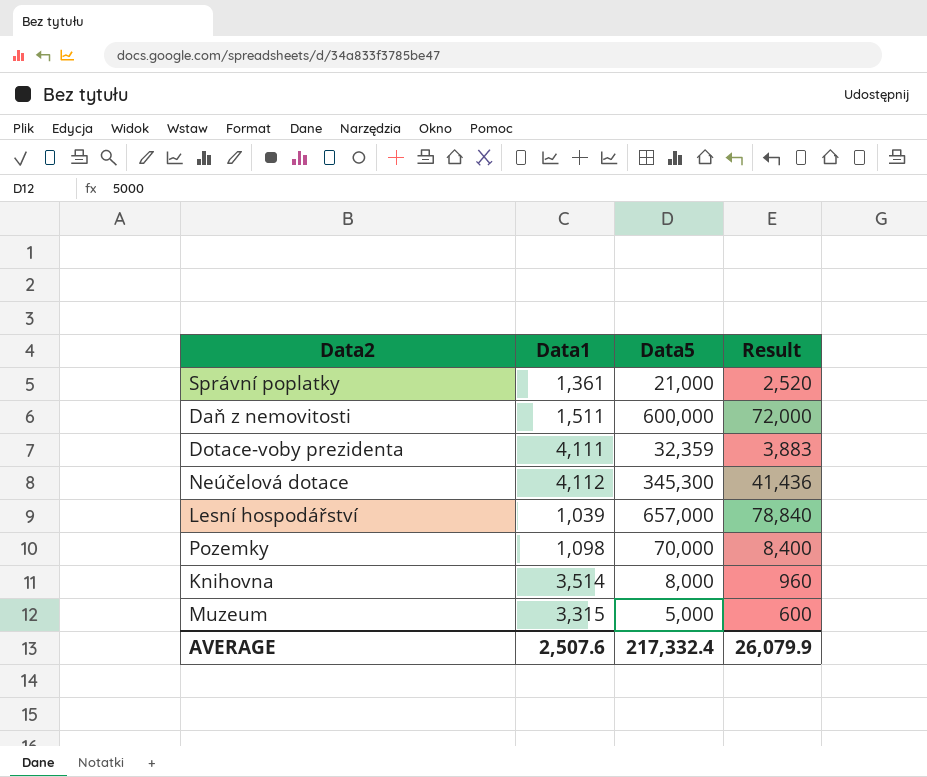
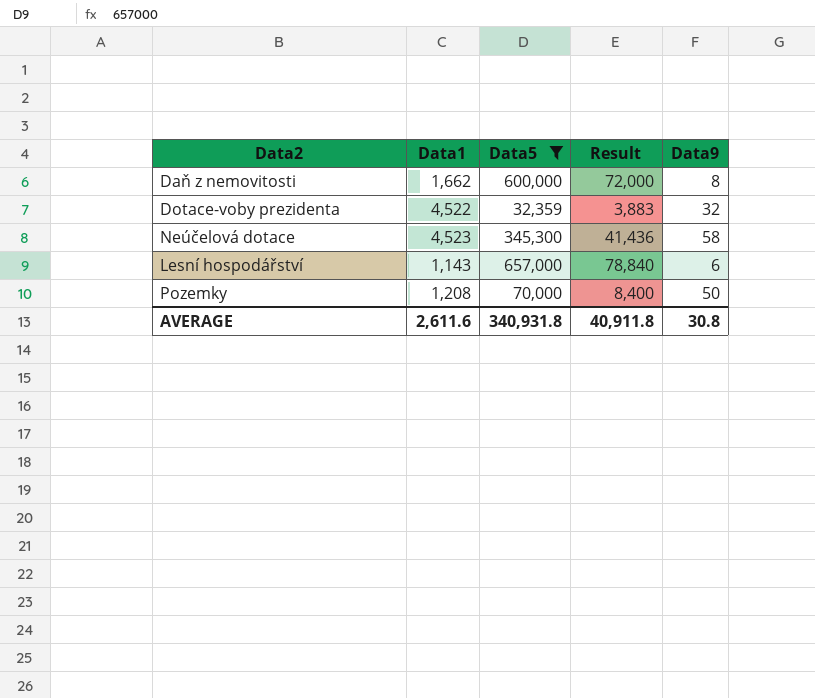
filter: none -> Data5 >= 32,359
column Data9 | position: none -> 5
Daň z nemovitosti | Data1: 1,511 -> 1,662
Dotace-voby prezidenta | Data1: 4,111 -> 4,522
Neúčelová dotace | Data1: 4,112 -> 4,523
Lesní hospodářství | Data1: 1,039 -> 1,143
Pozemky | Data1: 1,098 -> 1,208
AVERAGE | Data1: 2,507.6 -> 2,611.6
AVERAGE | Data5: 217,332.4 -> 340,931.8
AVERAGE | Result: 26,079.9 -> 40,911.8

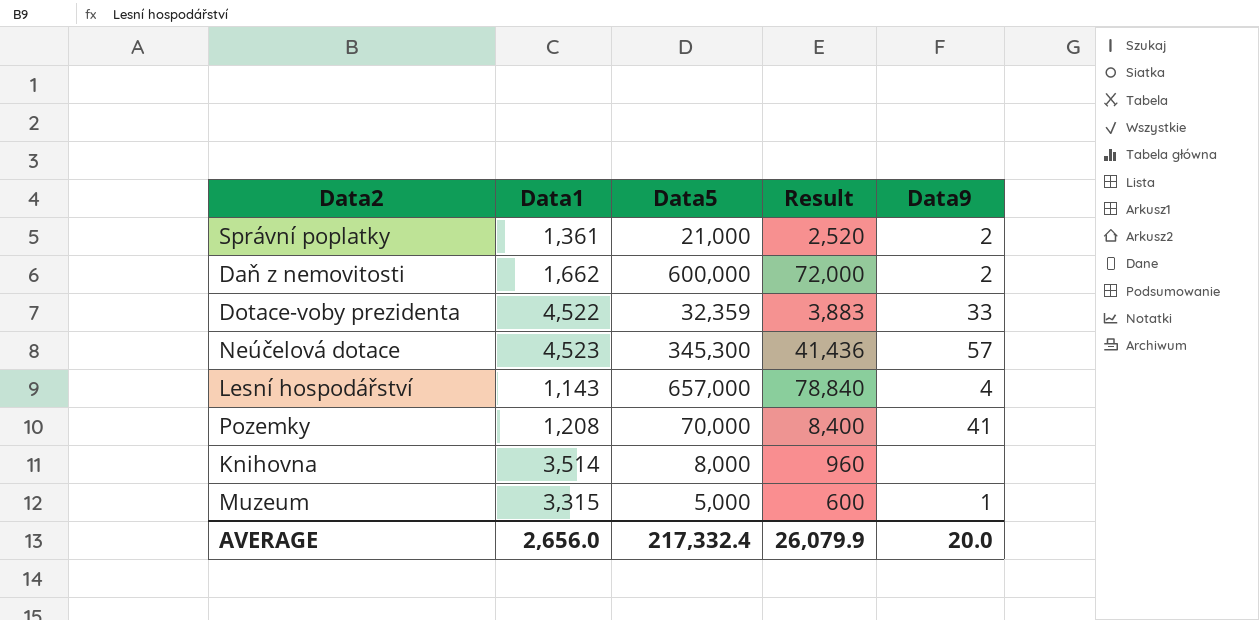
filter: Data5 >= 32,359 -> none
Daň z nemovitosti | Data9: 8 -> 2
Dotace-voby prezidenta | Data9: 32 -> 33
Neúčelová dotace | Data9: 58 -> 57
Lesní hospodářství | Data9: 6 -> 4
Pozemky | Data9: 50 -> 41
AVERAGE | Data1: 2,611.6 -> 2,656.0
AVERAGE | Data5: 340,931.8 -> 217,332.4
AVERAGE | Result: 40,911.8 -> 26,079.9
AVERAGE | Data9: 30.8 -> 20.0

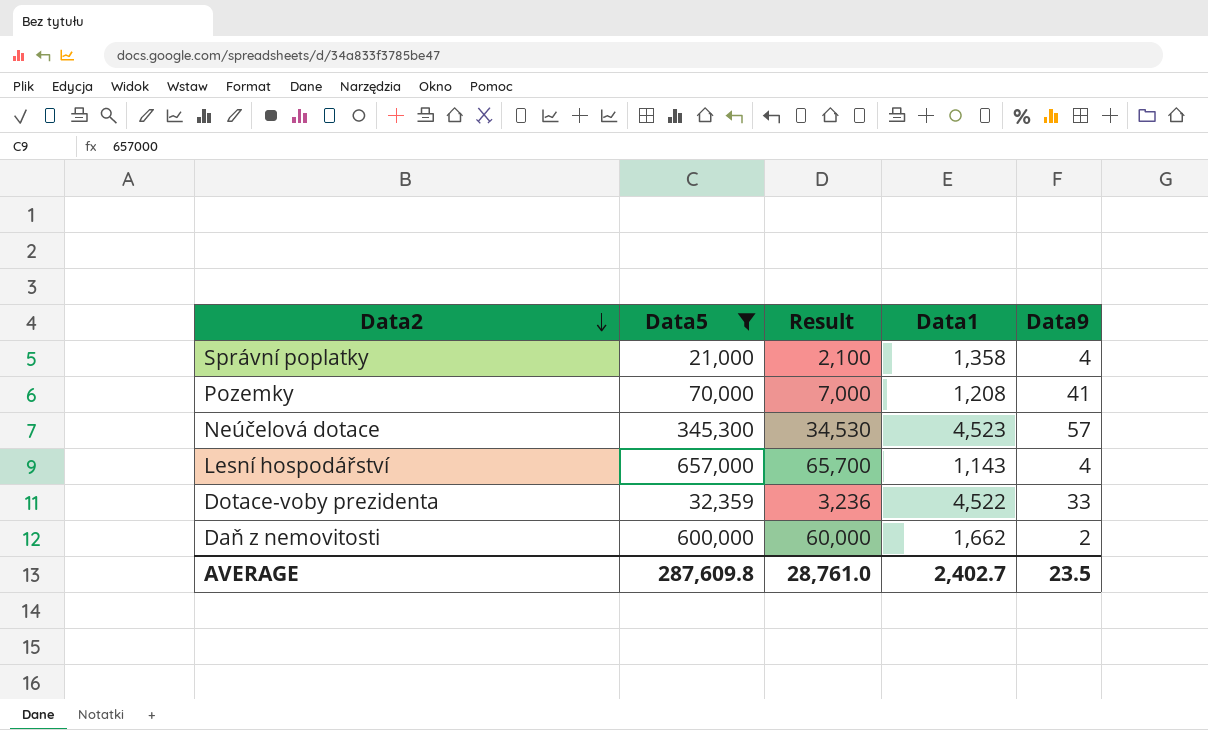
filter: none -> Data5 >= 21,000
row order: none -> Data2 descending
column Result | formula: [Data5] * 0.12 -> [Data5] * 0.1
column Data1 | position: 2 -> 4
Správní poplatky | Data1: 1,361 -> 1,358
Správní poplatky | Data9: 2 -> 4
AVERAGE | Data5: 217,332.4 -> 287,609.8
AVERAGE | Result: 26,079.9 -> 28,761.0
AVERAGE | Data1: 2,656.0 -> 2,402.7
AVERAGE | Data9: 20.0 -> 23.5

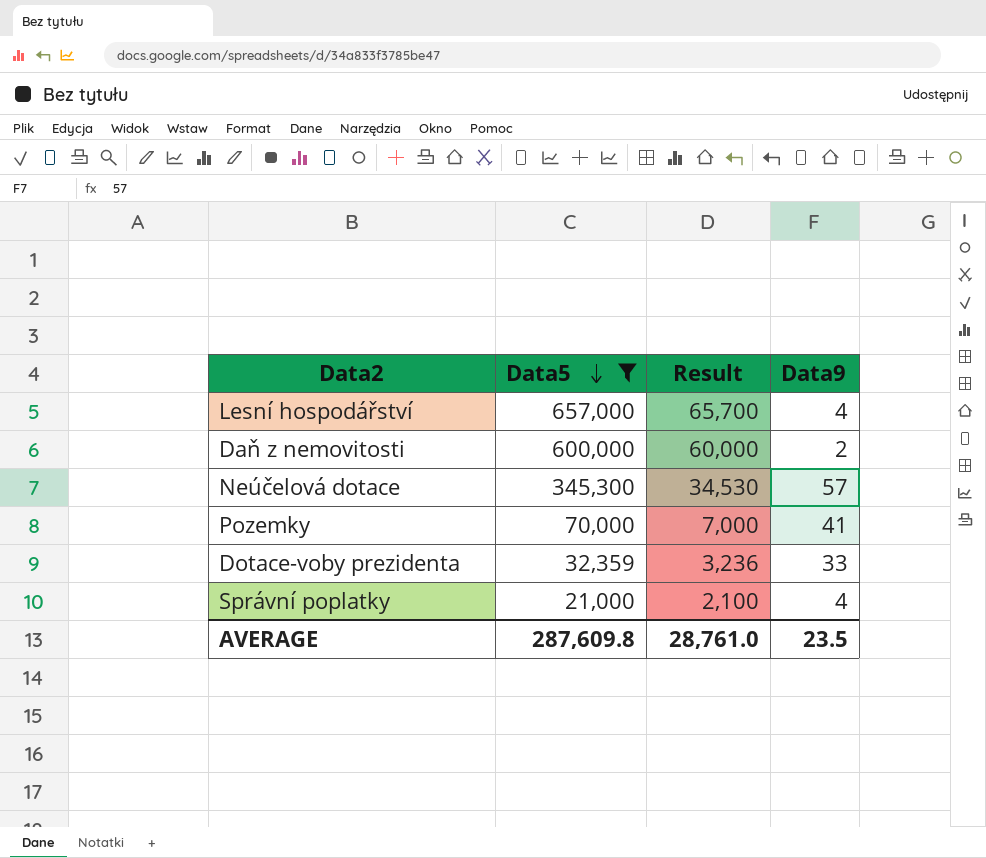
row order: Data2 descending -> Data5 descending
column Data1 | position: 4 -> none

